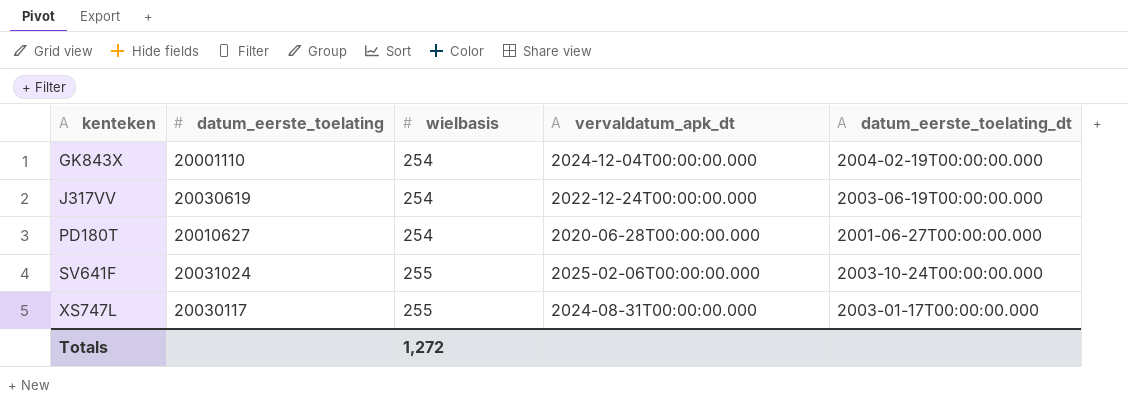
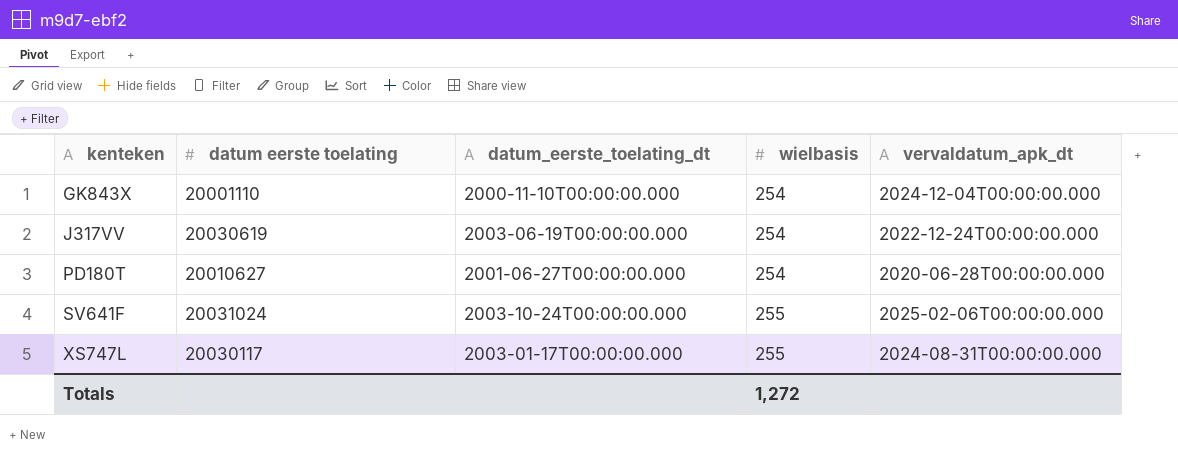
column name: datum_eerste_toelating -> datum eerste toelating
column datum_eerste_toelating_dt | position: 5 -> 3
GK843X | datum_eerste_toelating_dt: 2004-02-19T00:00:00.000 -> 2000-11-10T00:00:00.000

